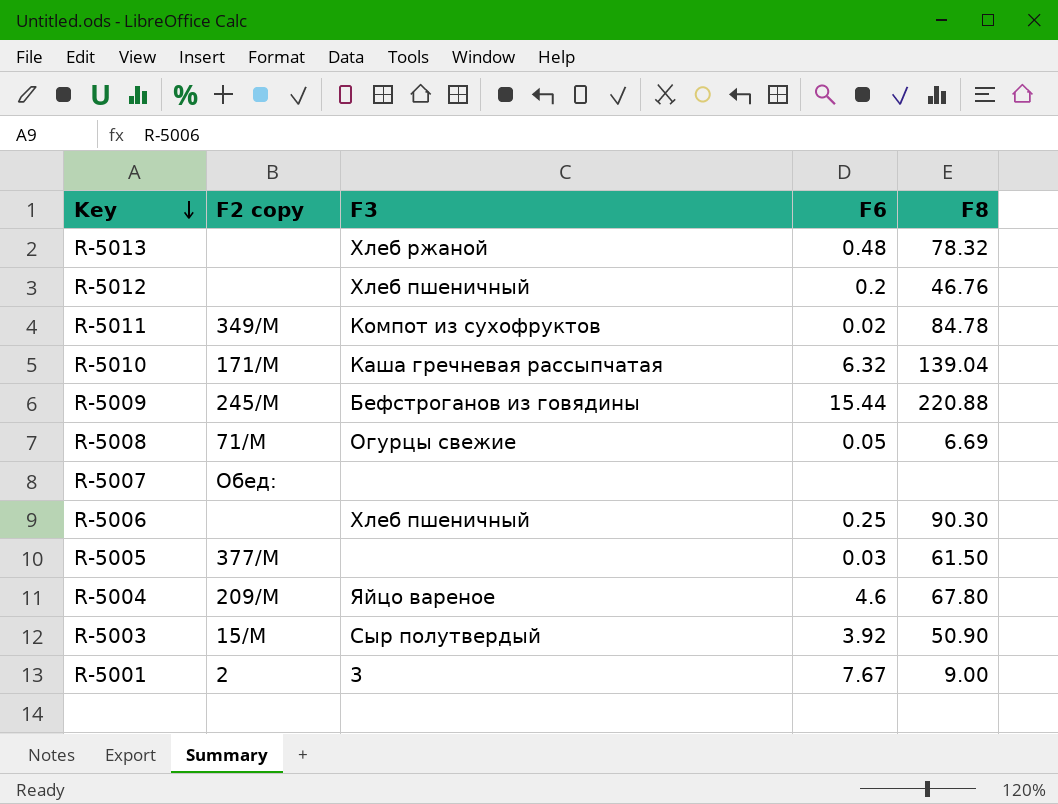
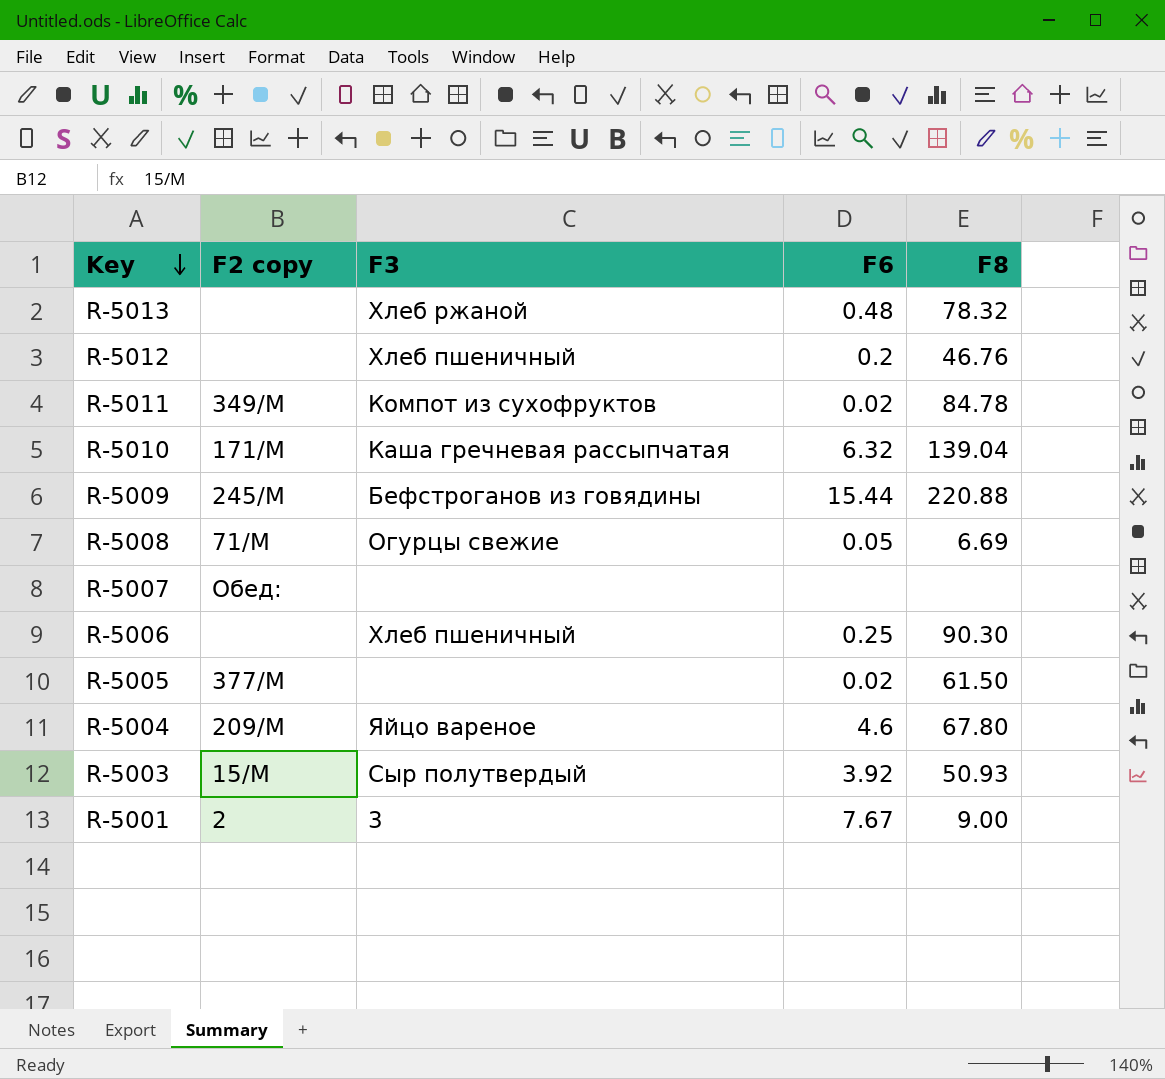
R-5005 | F6: 0.03 -> 0.02
R-5003 | F8: 50.90 -> 50.93

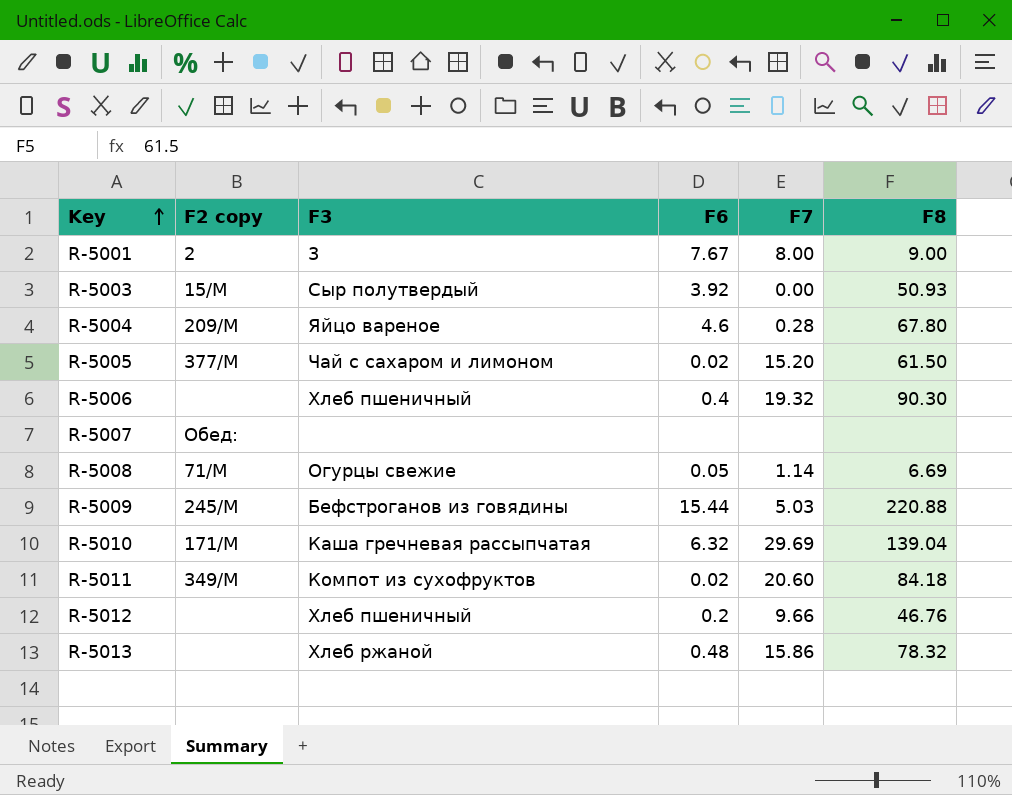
row order: Key descending -> Key ascending
column F7 | position: none -> 5
R-5005 | F3: none -> Чай с сахаром и лимоном
R-5006 | F6: 0.25 -> 0.4
R-5011 | F8: 84.78 -> 84.18

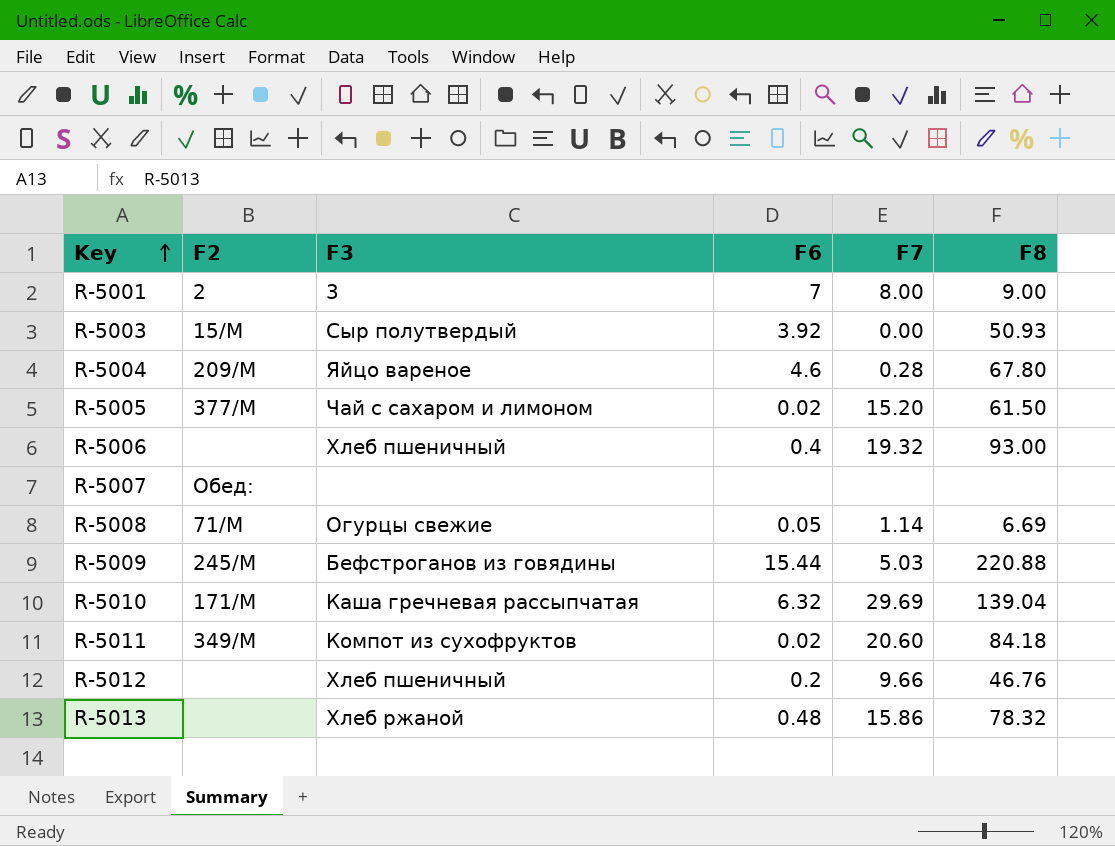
column name: F2 copy -> F2
R-5001 | F6: 7.67 -> 7
R-5006 | F8: 90.30 -> 93.00

